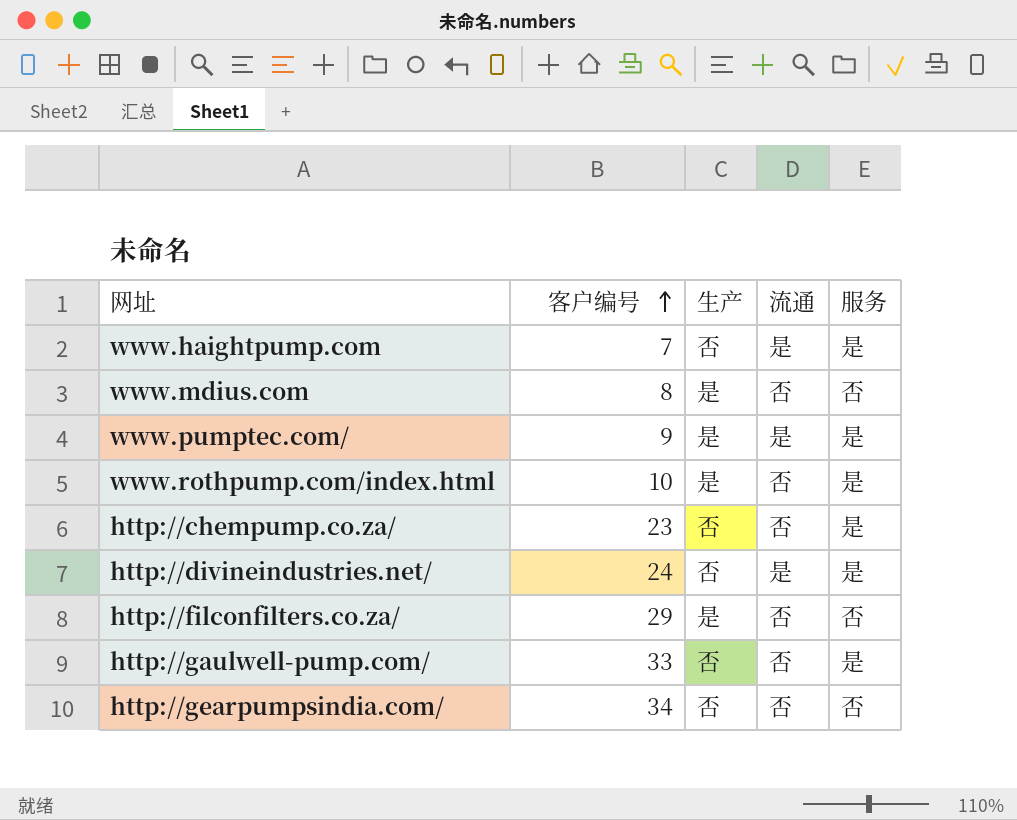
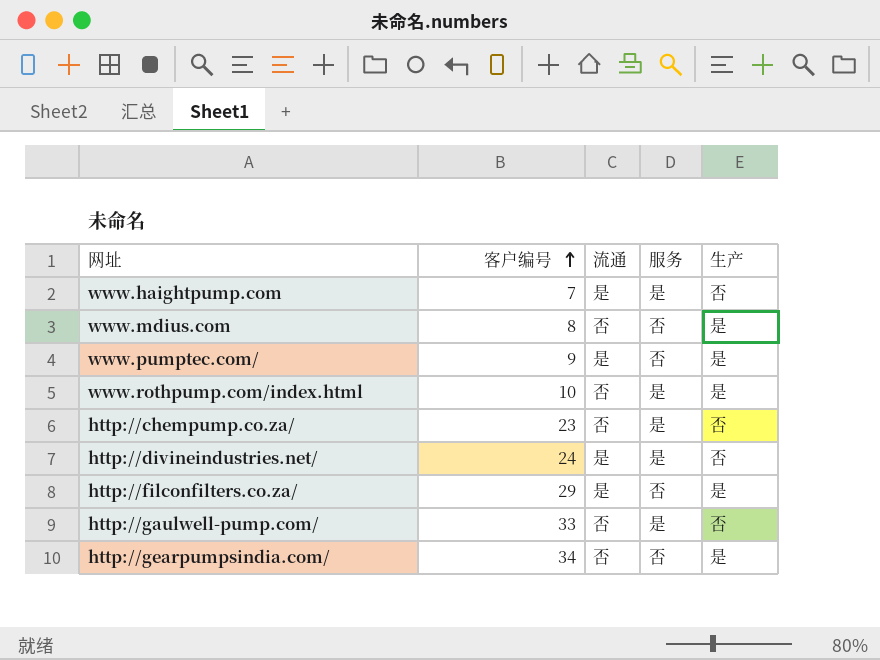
column 生产 | position: 3 -> 5
www.pumptec.com/ | 服务: 是 -> 否
http://filconfilters.co.za/ | 流通: 否 -> 是
http://gearpumpsindia.com/ | 生产: 否 -> 是

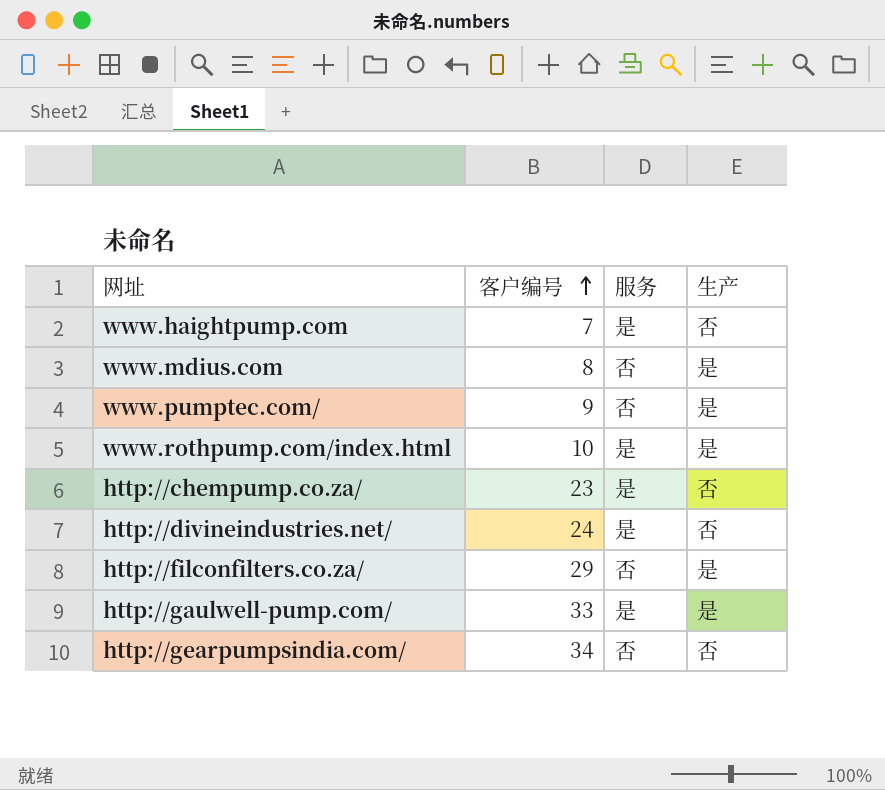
column 流通 | position: 3 -> none
http://gaulwell-pump.com/ | 生产: 否 -> 是
http://gearpumpsindia.com/ | 生产: 是 -> 否

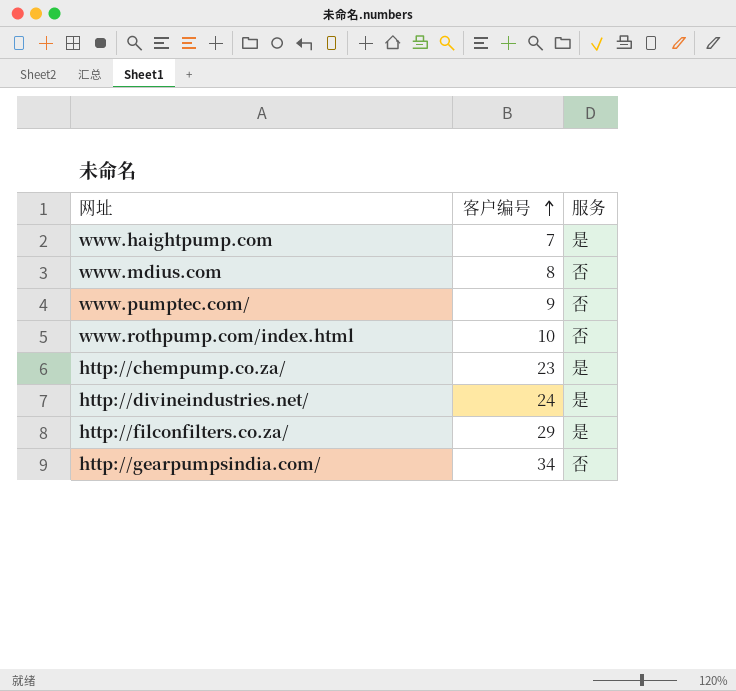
column 生产 | position: 4 -> none
row http://gaulwell-pump.com/: 33 | 是 | 是 -> none
www.rothpump.com/index.html | 服务: 是 -> 否
http://filconfilters.co.za/ | 服务: 否 -> 是

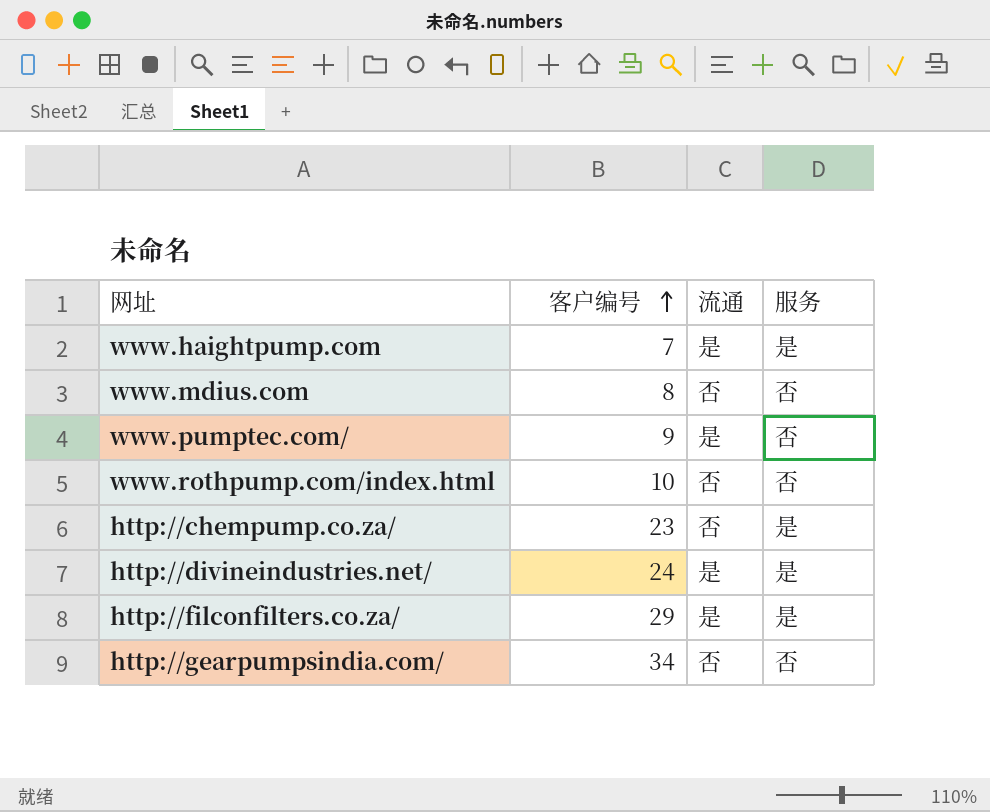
column 流通 | position: none -> 3

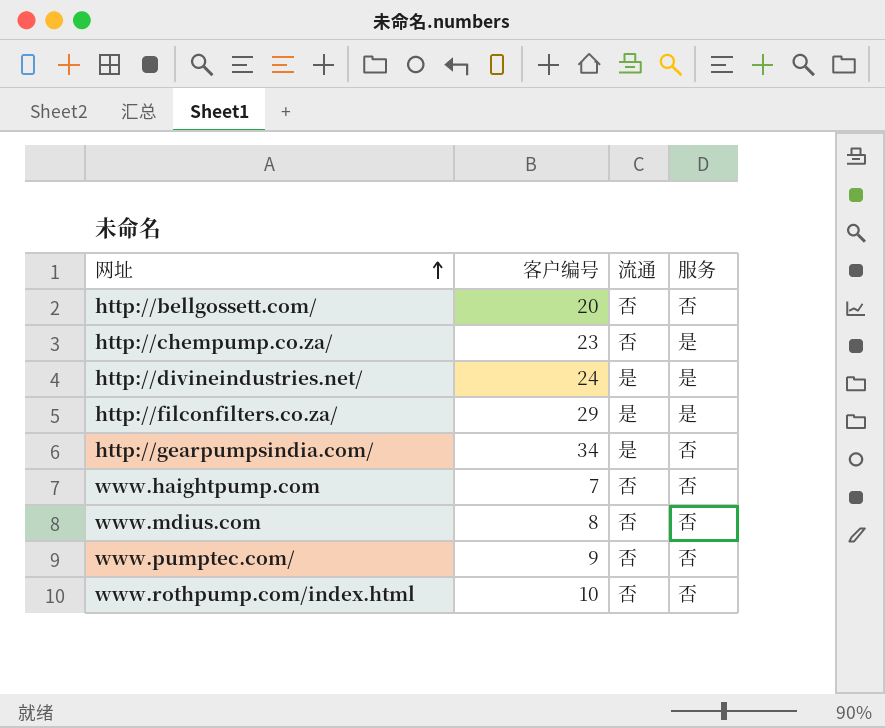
row order: 客户编号 ascending -> 网址 ascending
row http://bellgossett.com/: none -> 20 | 否 | 否
http://gearpumpsindia.com/ | 流通: 否 -> 是
www.haightpump.com | 流通: 是 -> 否
www.haightpump.com | 服务: 是 -> 否
www.pumptec.com/ | 流通: 是 -> 否

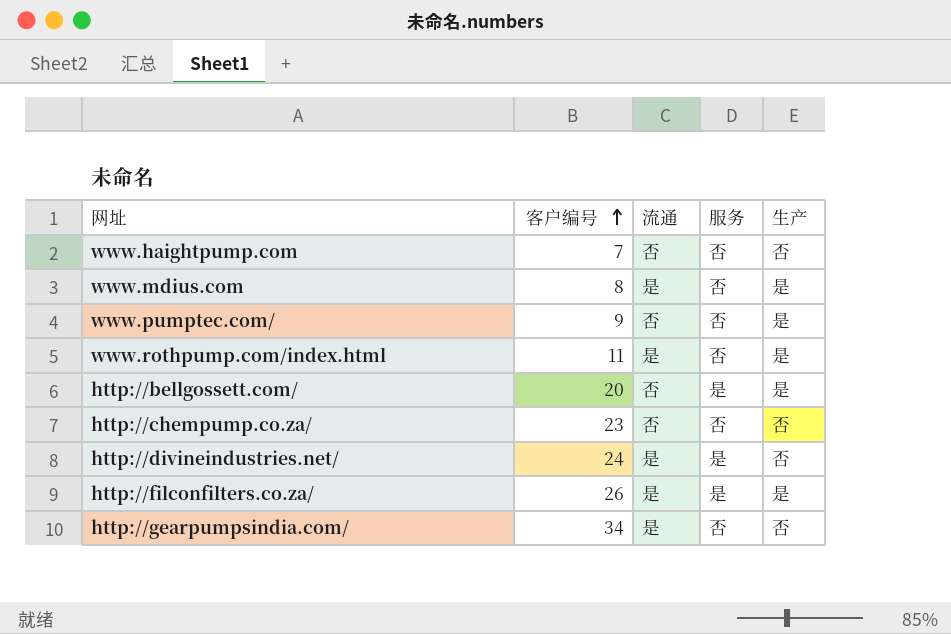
row order: 网址 ascending -> 客户编号 ascending
column 生产 | position: none -> 5
www.mdius.com | 流通: 否 -> 是
www.rothpump.com/index.html | 客户编号: 10 -> 11
www.rothpump.com/index.html | 流通: 否 -> 是
http://bellgossett.com/ | 服务: 否 -> 是
http://chempump.co.za/ | 服务: 是 -> 否
http://filconfilters.co.za/ | 客户编号: 29 -> 26

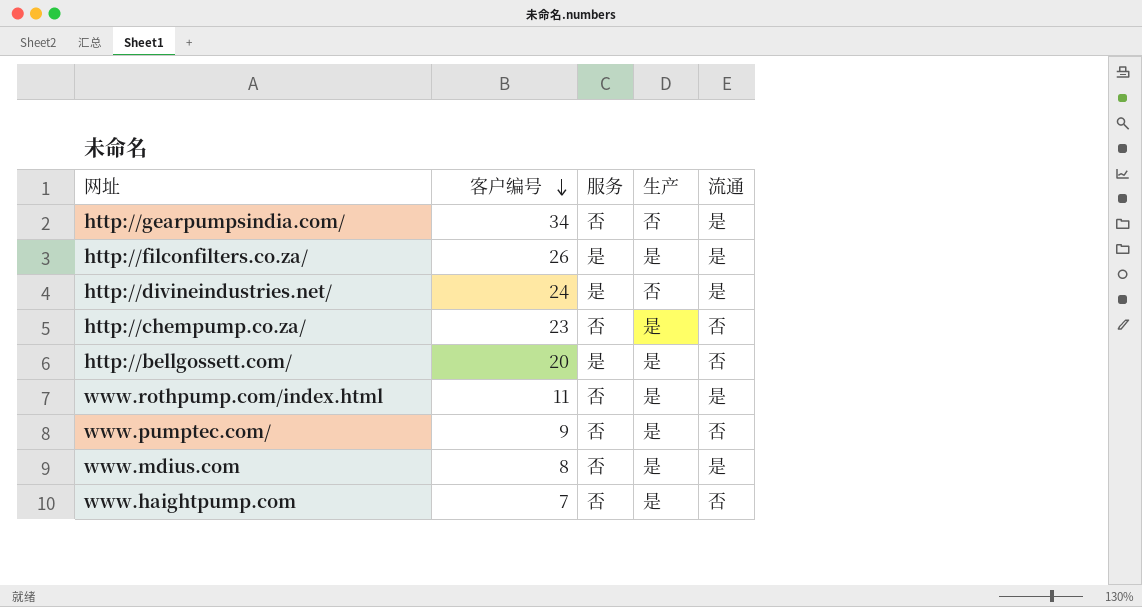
row order: 客户编号 ascending -> 客户编号 descending
column 流通 | position: 3 -> 5
http://chempump.co.za/ | 生产: 否 -> 是
www.haightpump.com | 生产: 否 -> 是

